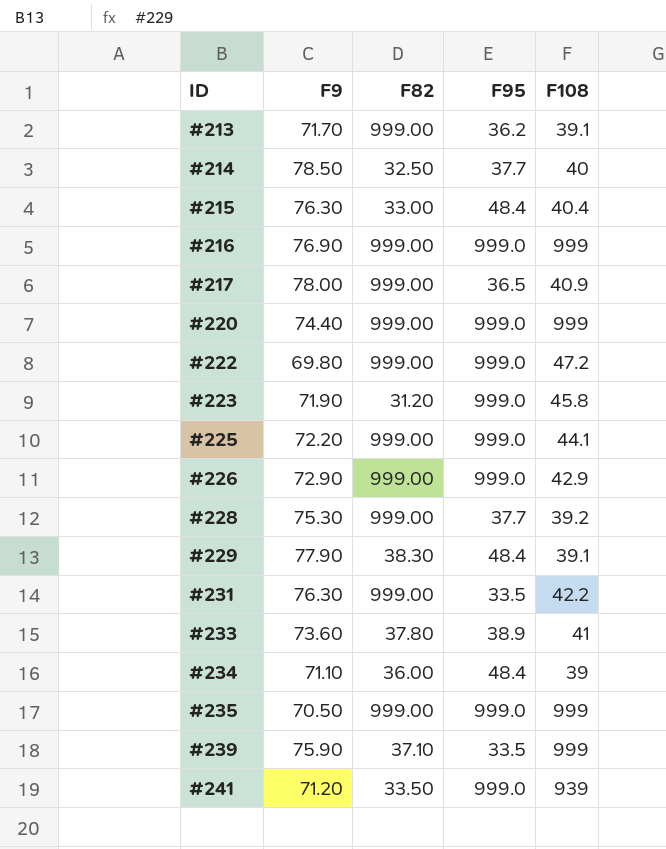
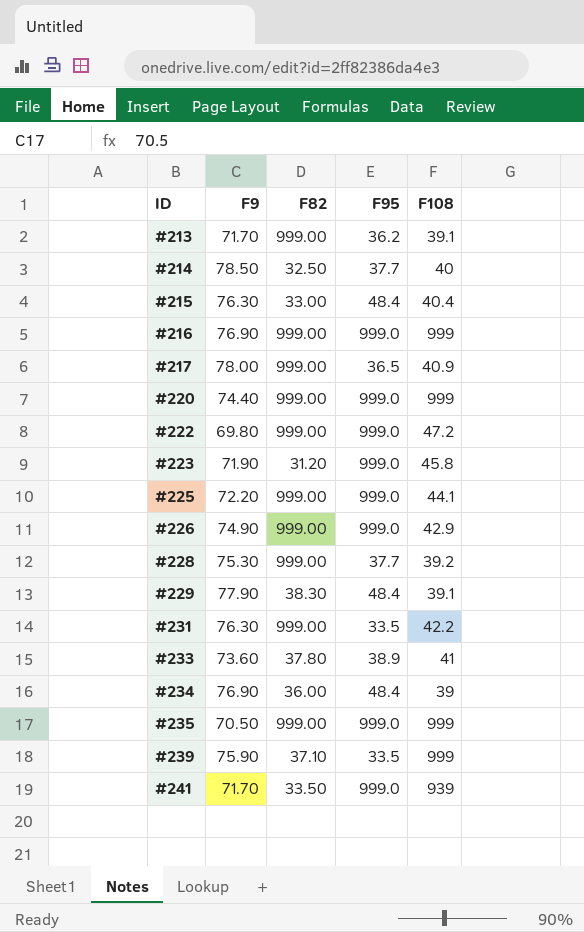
#226 | F9: 72.90 -> 74.90
#234 | F9: 71.10 -> 76.90
#241 | F9: 71.20 -> 71.70

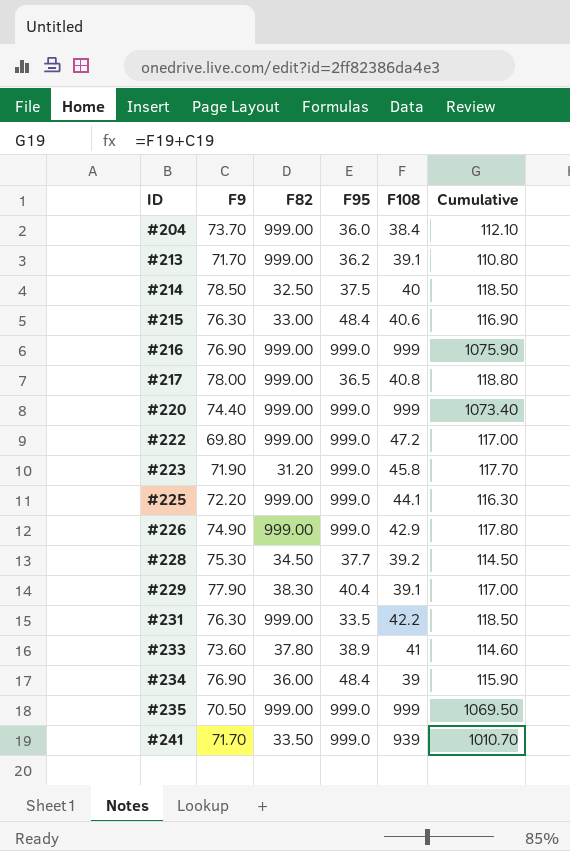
column Cumulative | formula: none -> [F9] + [F108]
row #239: 75.90 | 37.10 | 33.5 | 999 -> none
row #204: none -> 73.70 | 999.00 | 36.0 | 38.4 | 112.10
#214 | F95: 37.7 -> 37.5
#215 | F108: 40.4 -> 40.6
#217 | F108: 40.9 -> 40.8
#228 | F82: 999.00 -> 34.50
#229 | F95: 48.4 -> 40.4

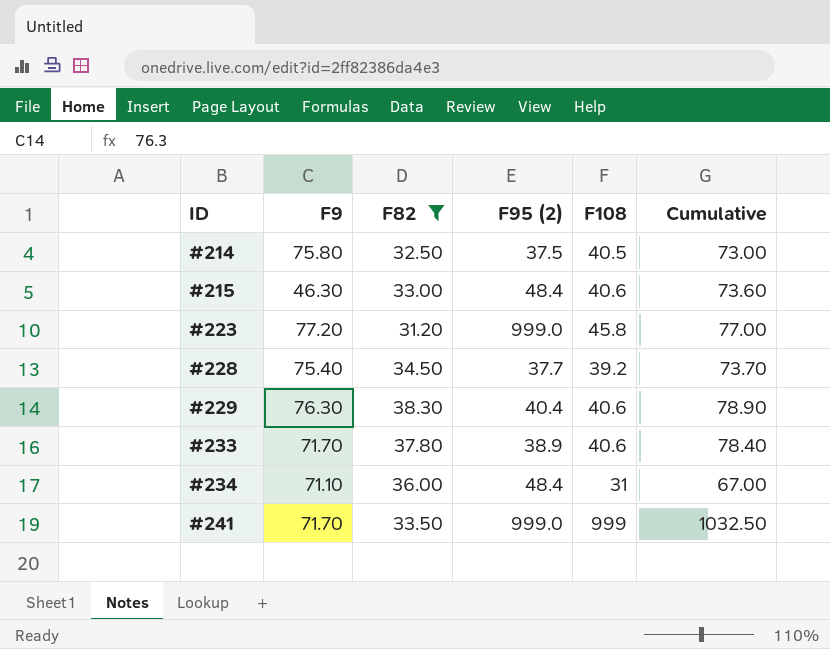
filter: none -> F82 != 999.00
column name: F95 -> F95 (2)
column Cumulative | formula: [F9] + [F108] -> [F82] + [F108]
#214 | F9: 78.50 -> 75.80
#214 | F108: 40 -> 40.5
#215 | F9: 76.30 -> 46.30
#223 | F9: 71.90 -> 77.20
#228 | F9: 75.30 -> 75.40
#229 | F9: 77.90 -> 76.30
#229 | F108: 39.1 -> 40.6
#233 | F9: 73.60 -> 71.70
#233 | F108: 41 -> 40.6
#234 | F9: 76.90 -> 71.10
#234 | F108: 39 -> 31
#241 | F108: 939 -> 999

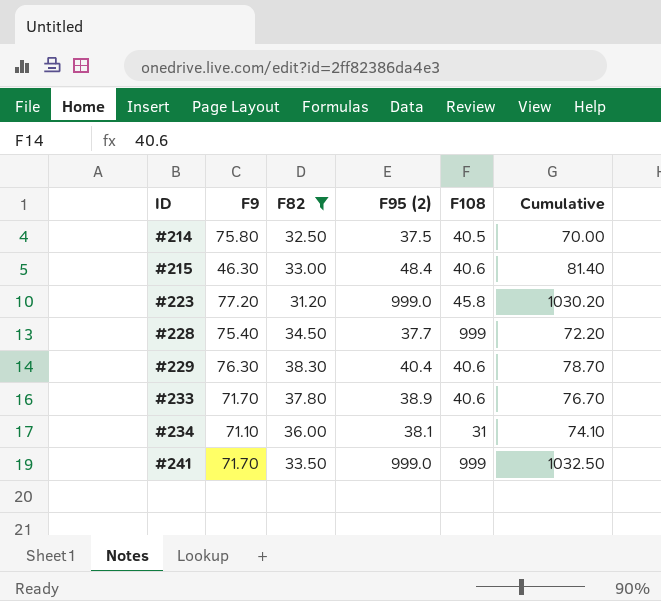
column Cumulative | formula: [F82] + [F108] -> [F82] + [F95 (2)]
#228 | F108: 39.2 -> 999
#234 | F95 (2): 48.4 -> 38.1

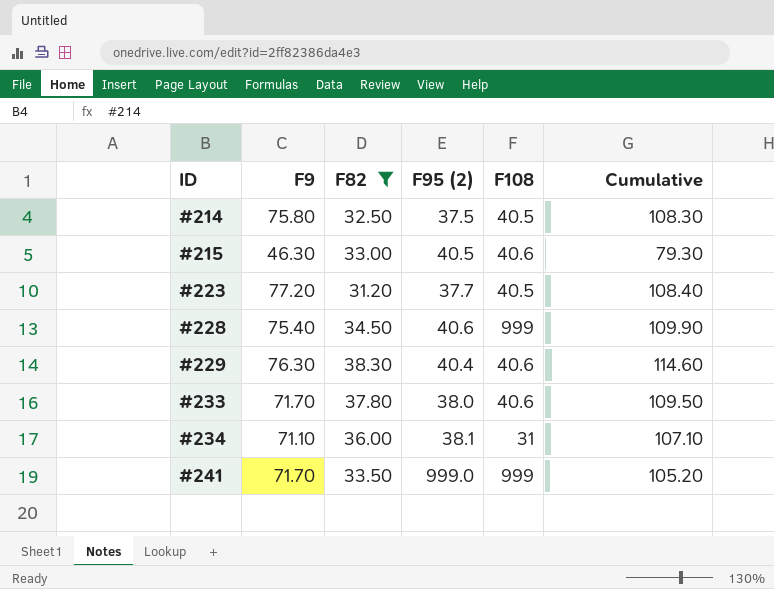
column Cumulative | formula: [F82] + [F95 (2)] -> [F9] + [F82]
#215 | F95 (2): 48.4 -> 40.5
#223 | F95 (2): 999.0 -> 37.7
#223 | F108: 45.8 -> 40.5
#228 | F95 (2): 37.7 -> 40.6
#233 | F95 (2): 38.9 -> 38.0

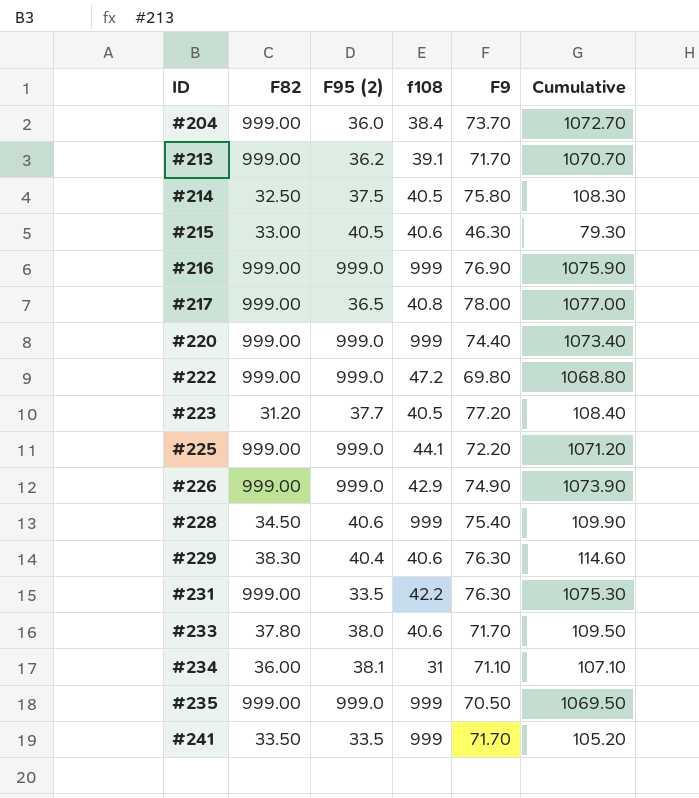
filter: F82 != 999.00 -> none
column name: F108 -> f108
column F9 | position: 2 -> 5
#241 | F95 (2): 999.0 -> 33.5

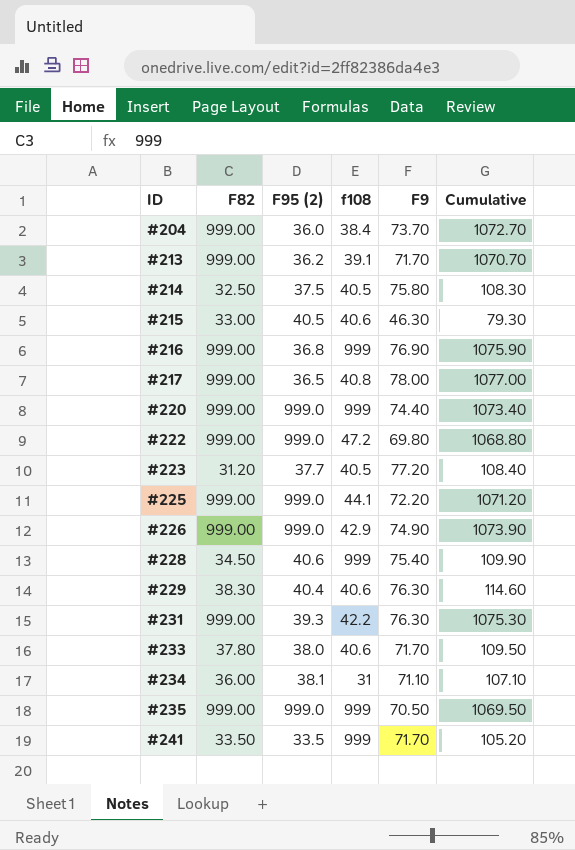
#216 | F95 (2): 999.0 -> 36.8
#231 | F95 (2): 33.5 -> 39.3

